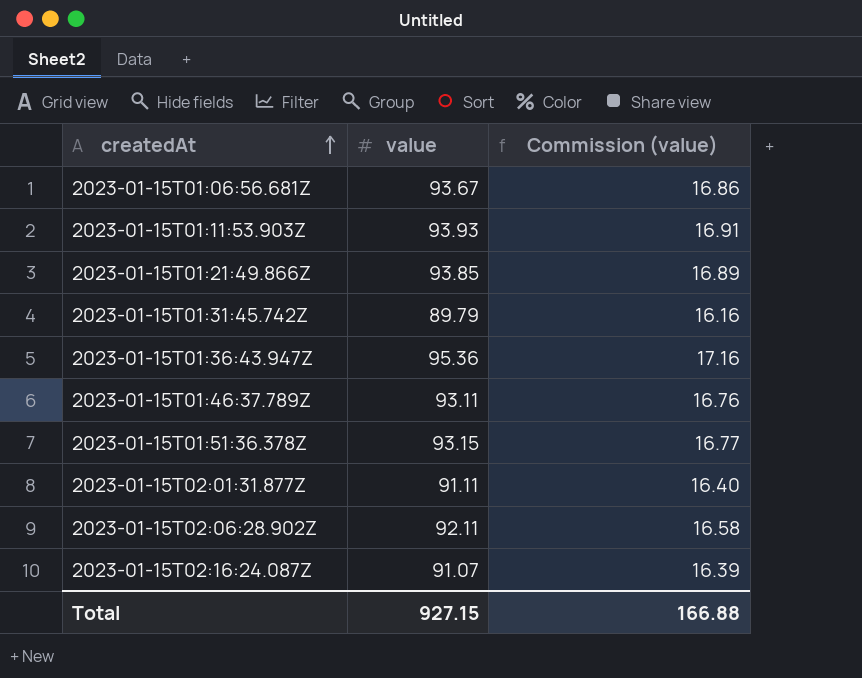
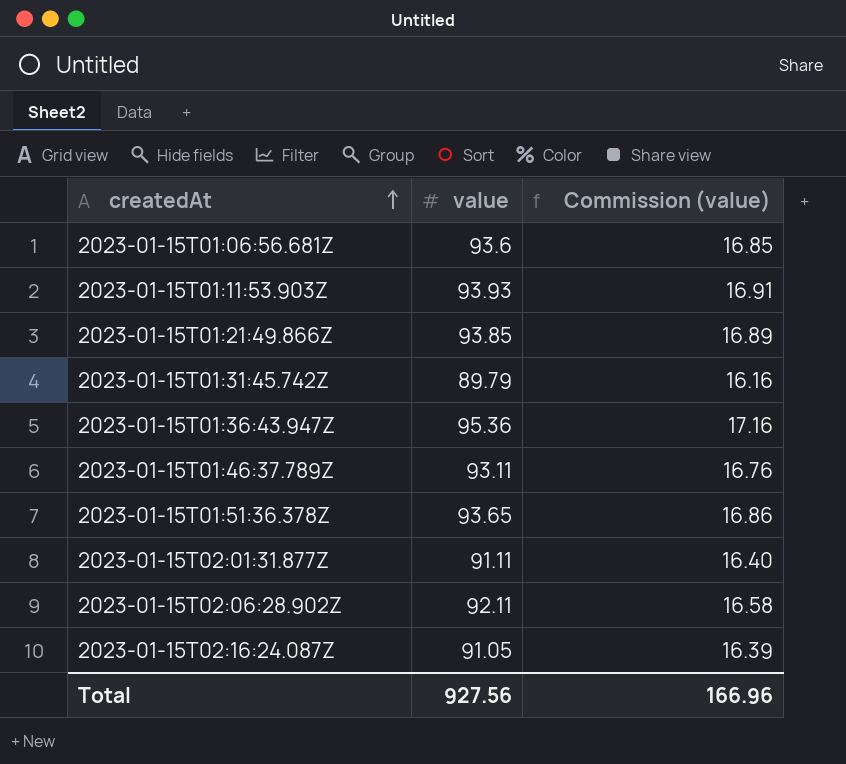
2023-01-15T01:06:56.681Z | value: 93.67 -> 93.6
2023-01-15T01:06:56.681Z | Commission (value): 16.86 -> 16.85
2023-01-15T01:51:36.378Z | value: 93.15 -> 93.65
2023-01-15T01:51:36.378Z | Commission (value): 16.77 -> 16.86
2023-01-15T02:16:24.087Z | value: 91.07 -> 91.05
Total | value: 927.15 -> 927.56
Total | Commission (value): 166.88 -> 166.96

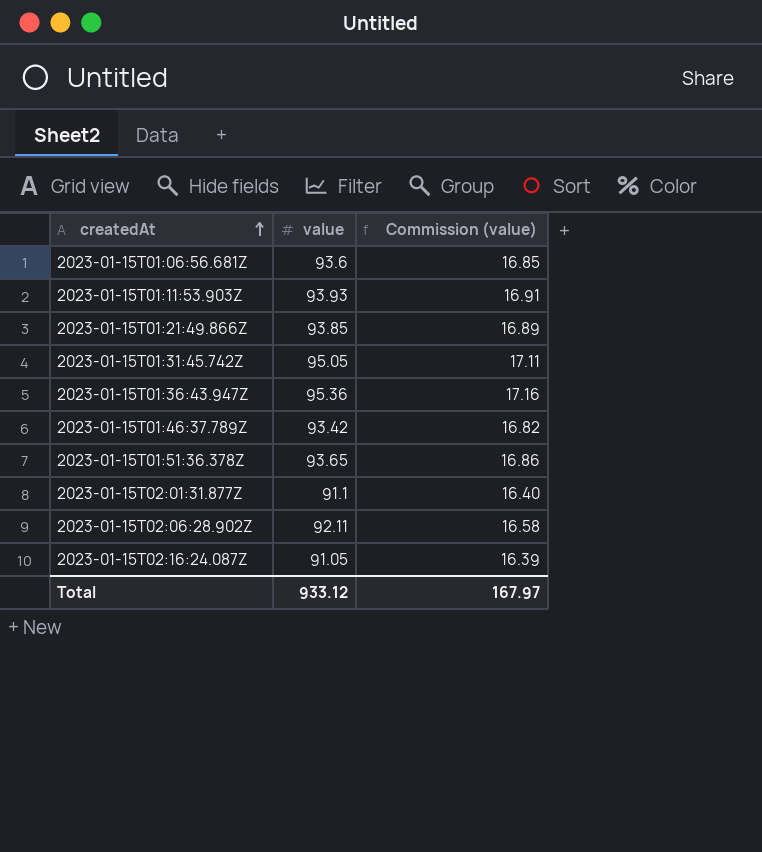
2023-01-15T01:31:45.742Z | value: 89.79 -> 95.05
2023-01-15T01:31:45.742Z | Commission (value): 16.16 -> 17.11
2023-01-15T01:46:37.789Z | value: 93.11 -> 93.42
2023-01-15T01:46:37.789Z | Commission (value): 16.76 -> 16.82
2023-01-15T02:01:31.877Z | value: 91.11 -> 91.1
Total | value: 927.56 -> 933.12
Total | Commission (value): 166.96 -> 167.97

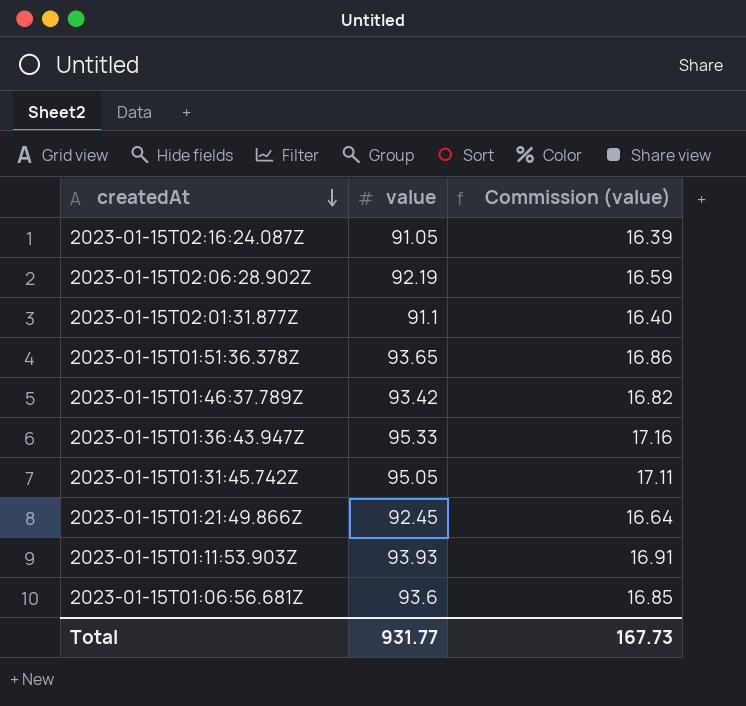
row order: createdAt ascending -> createdAt descending
2023-01-15T02:06:28.902Z | value: 92.11 -> 92.19
2023-01-15T02:06:28.902Z | Commission (value): 16.58 -> 16.59
2023-01-15T01:36:43.947Z | value: 95.36 -> 95.33
2023-01-15T01:21:49.866Z | value: 93.85 -> 92.45
2023-01-15T01:21:49.866Z | Commission (value): 16.89 -> 16.64
Total | value: 933.12 -> 931.77
Total | Commission (value): 167.97 -> 167.73

